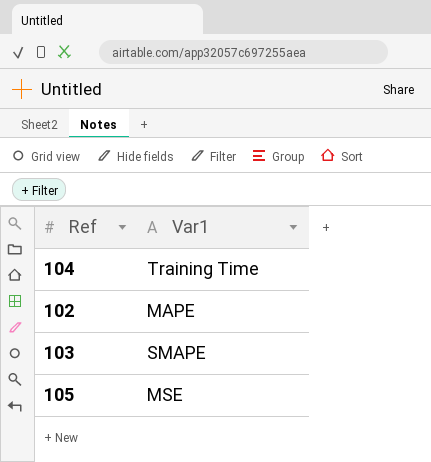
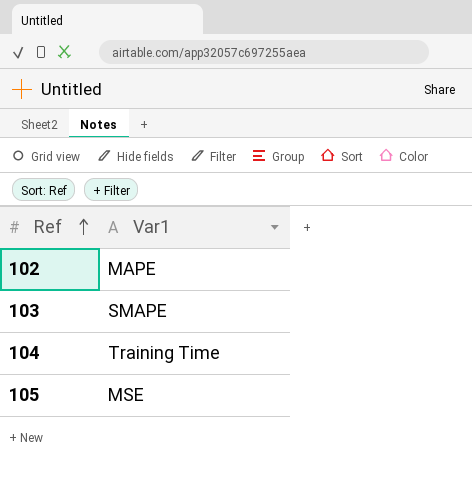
row order: none -> Ref ascending

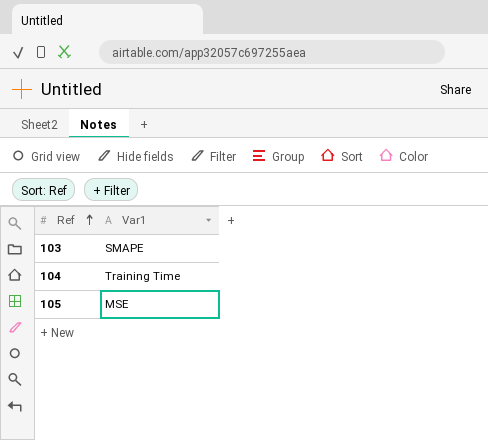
row 102: MAPE -> none

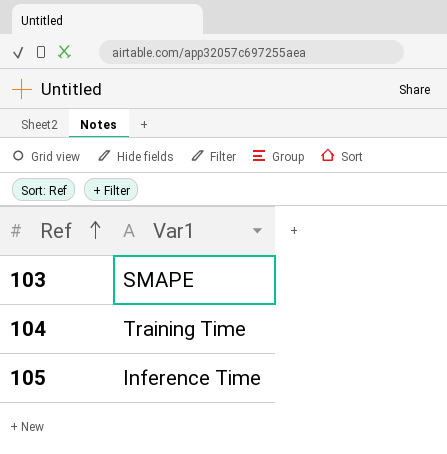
105 | Var1: MSE -> Inference Time

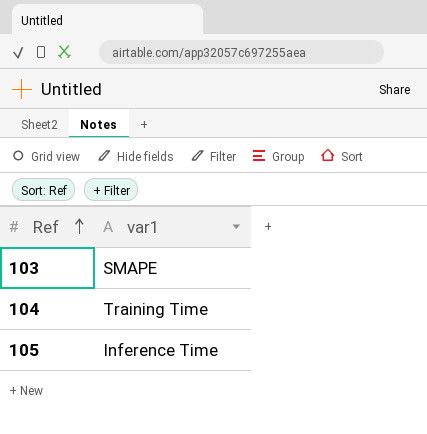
column name: Var1 -> var1

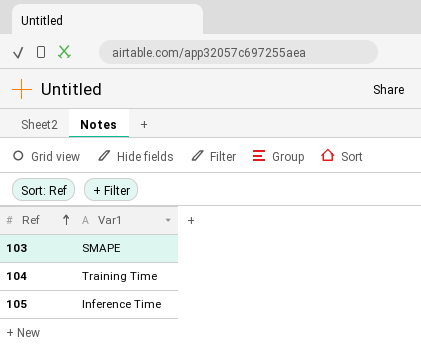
column name: var1 -> Var1

